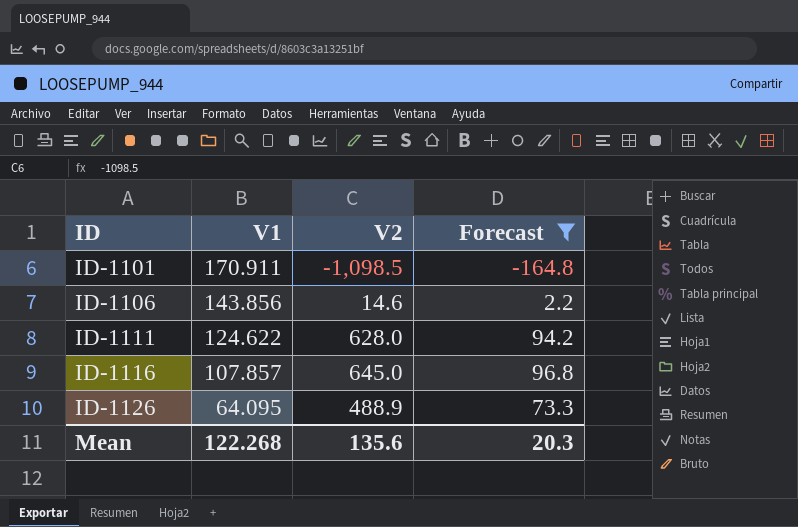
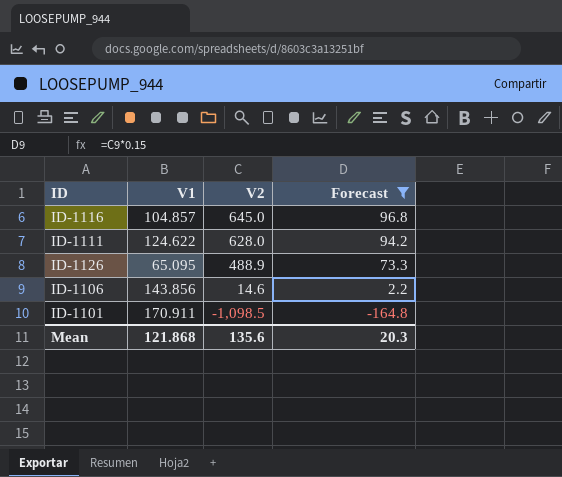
row order: ID ascending -> V2 descending
ID-1116 | V1: 107.857 -> 104.857
ID-1126 | V1: 64.095 -> 65.095
Mean | V1: 122.268 -> 121.868

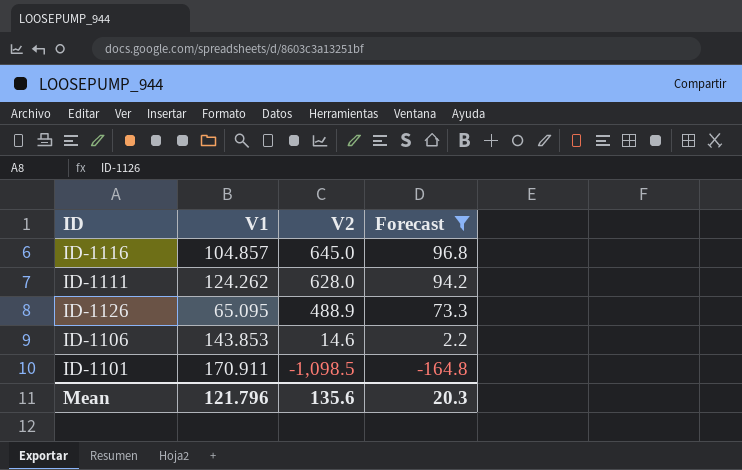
ID-1111 | V1: 124.622 -> 124.262
ID-1106 | V1: 143.856 -> 143.853
Mean | V1: 121.868 -> 121.796

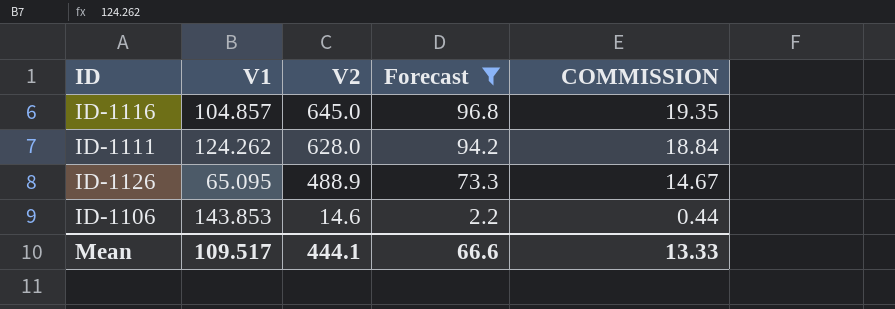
column COMMISSION | formula: none -> [V2] * 0.03
row ID-1101: 170.911 | -1,098.5 | -164.8 -> none
Mean | V1: 121.796 -> 109.517
Mean | V2: 135.6 -> 444.1
Mean | Forecast: 20.3 -> 66.6

